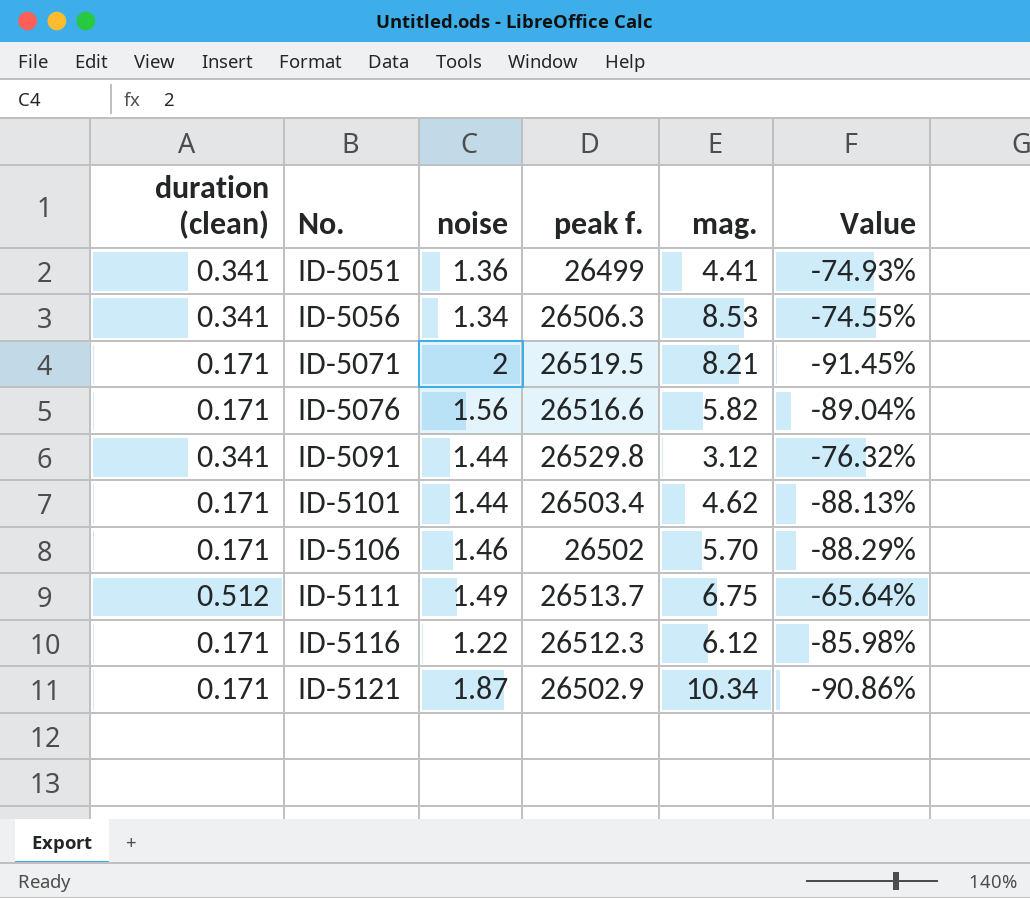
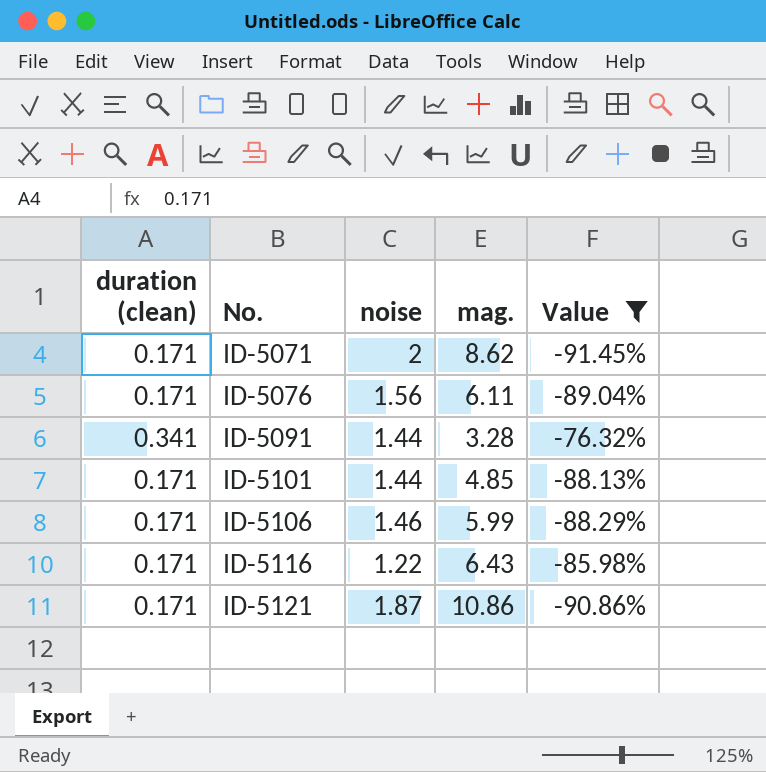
filter: none -> Value <= -76.32%
column peak f. | position: 4 -> none
ID-5071 | mag.: 8.21 -> 8.62
ID-5076 | mag.: 5.82 -> 6.11
ID-5091 | mag.: 3.12 -> 3.28
ID-5101 | mag.: 4.62 -> 4.85
ID-5106 | mag.: 5.70 -> 5.99
ID-5116 | mag.: 6.12 -> 6.43
ID-5121 | mag.: 10.34 -> 10.86

